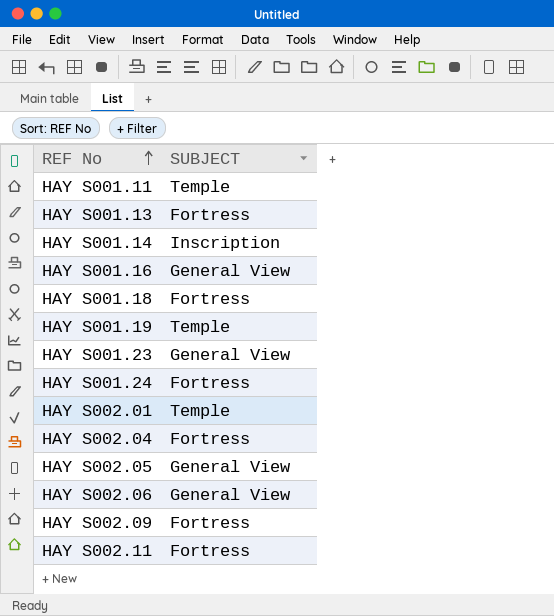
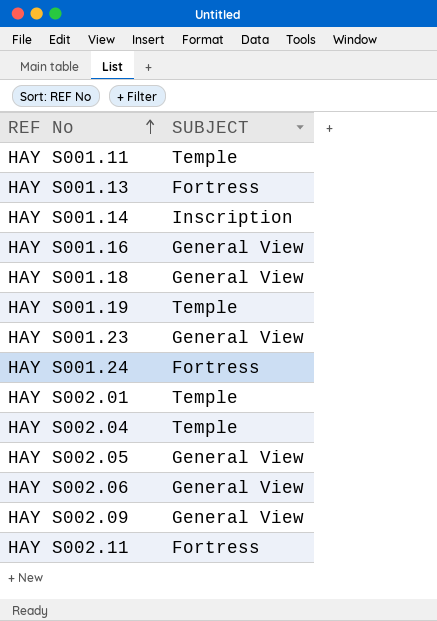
HAY S001.18 | SUBJECT: Fortress -> General View
HAY S002.04 | SUBJECT: Fortress -> Temple
HAY S002.09 | SUBJECT: Fortress -> General View

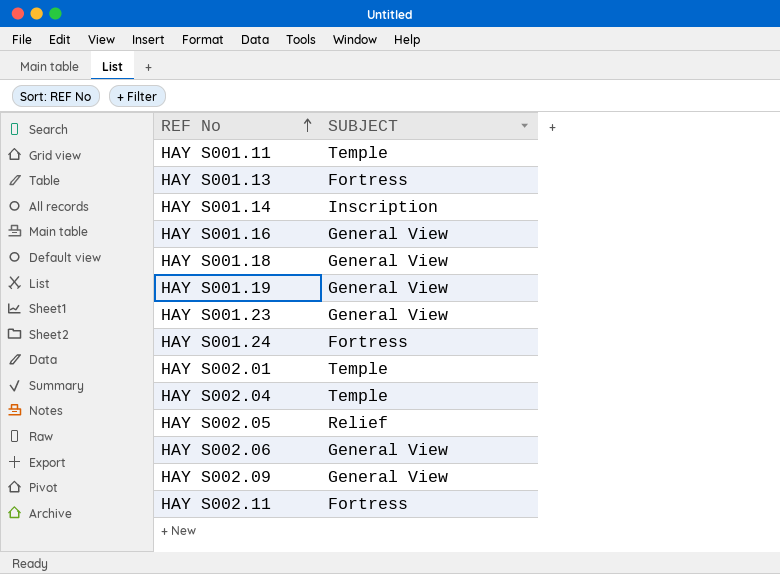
HAY S001.19 | SUBJECT: Temple -> General View
HAY S002.05 | SUBJECT: General View -> Relief

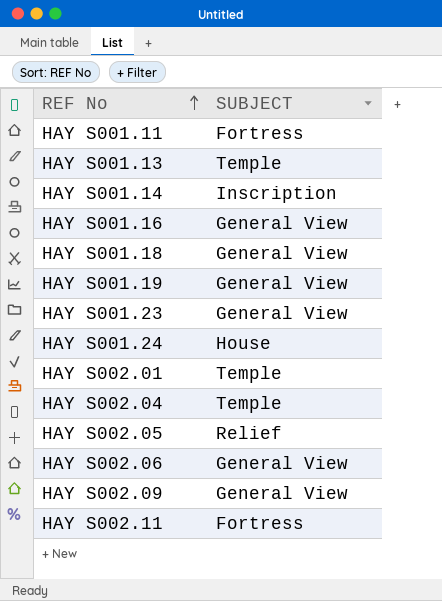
HAY S001.11 | SUBJECT: Temple -> Fortress
HAY S001.13 | SUBJECT: Fortress -> Temple
HAY S001.24 | SUBJECT: Fortress -> House

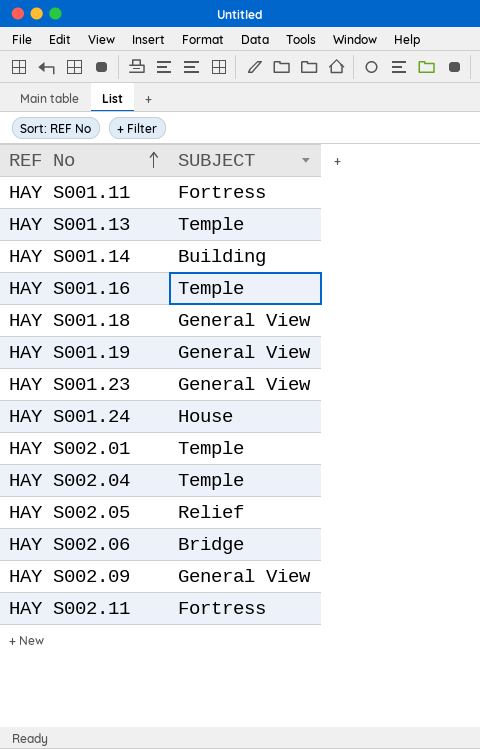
HAY S001.14 | SUBJECT: Inscription -> Building
HAY S001.16 | SUBJECT: General View -> Temple
HAY S002.06 | SUBJECT: General View -> Bridge

